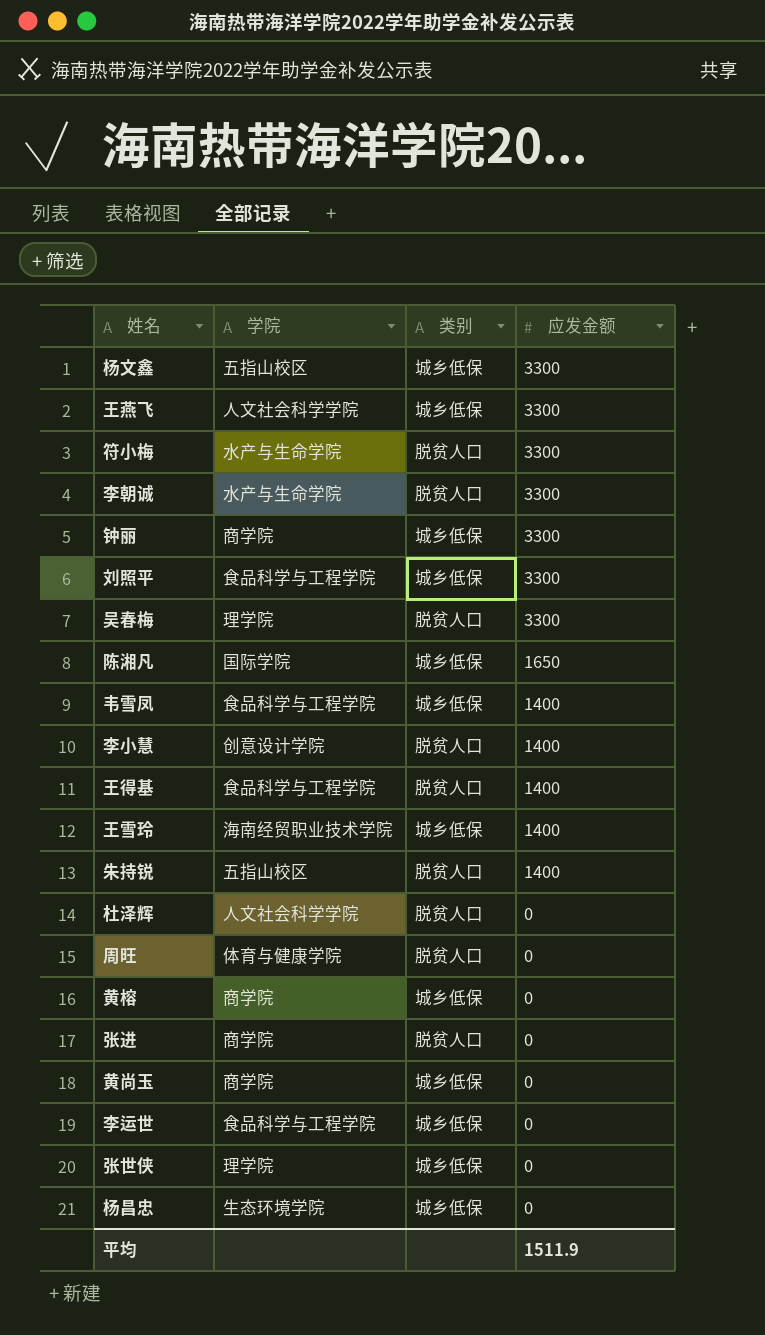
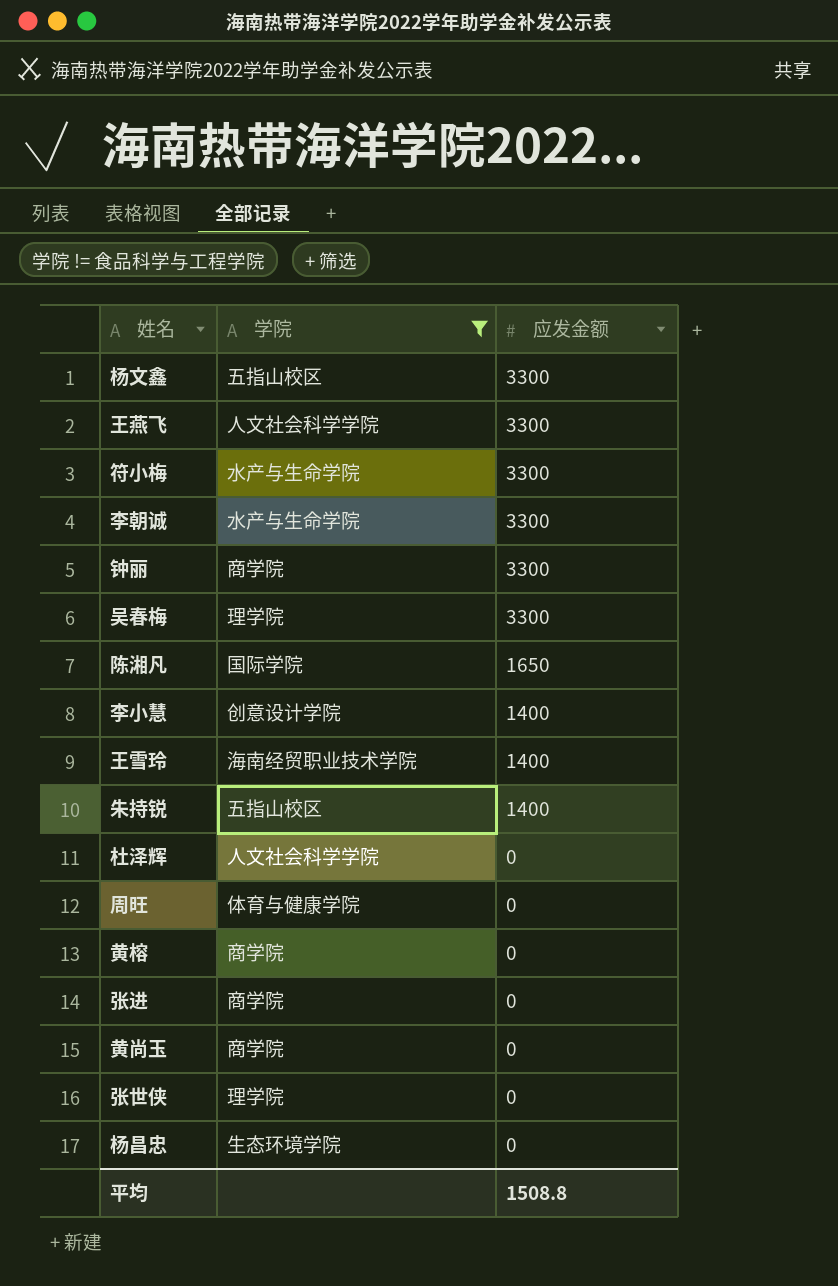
filter: none -> 学院 != 食品科学与工程学院
column 类别 | position: 3 -> none
平均 | 应发金额: 1511.9 -> 1508.8

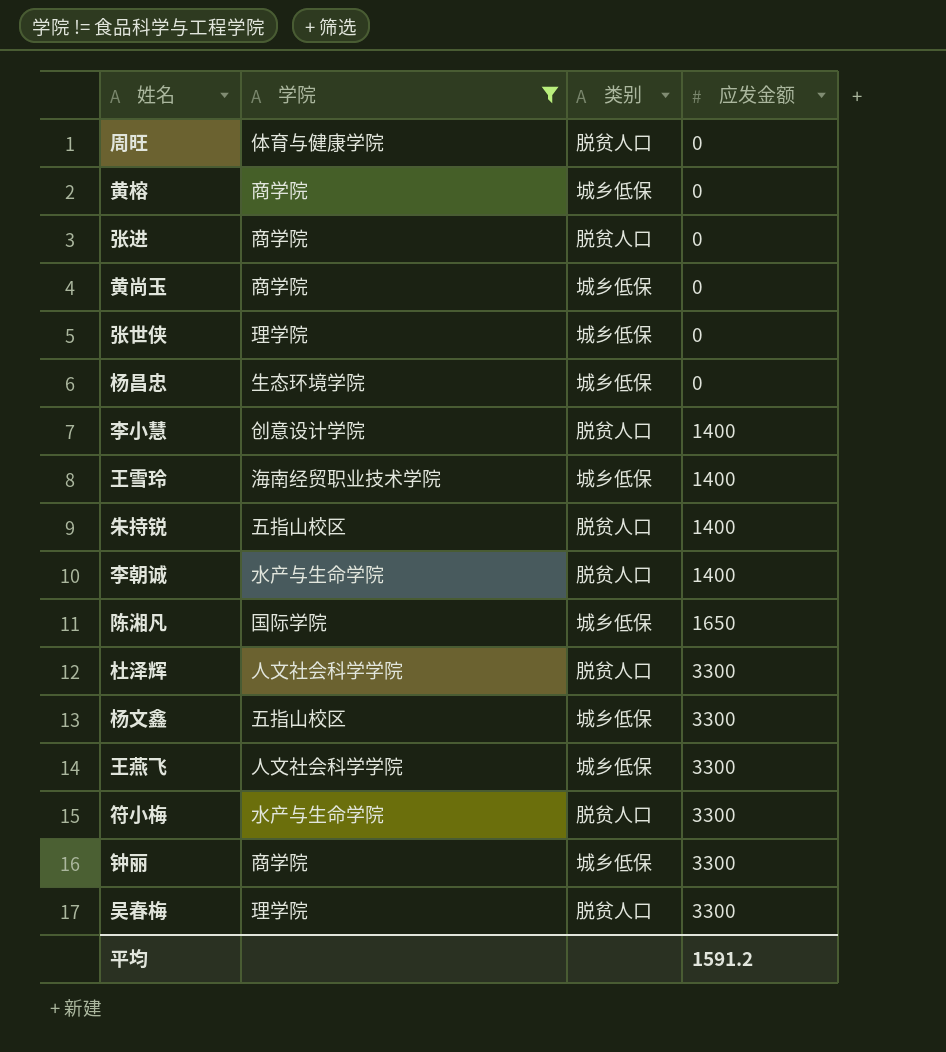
row order: 应发金额 descending -> 应发金额 ascending
column 类别 | position: none -> 3
李朝诚 | 应发金额: 3300 -> 1400
杜泽辉 | 应发金额: 0 -> 3300
平均 | 应发金额: 1508.8 -> 1591.2

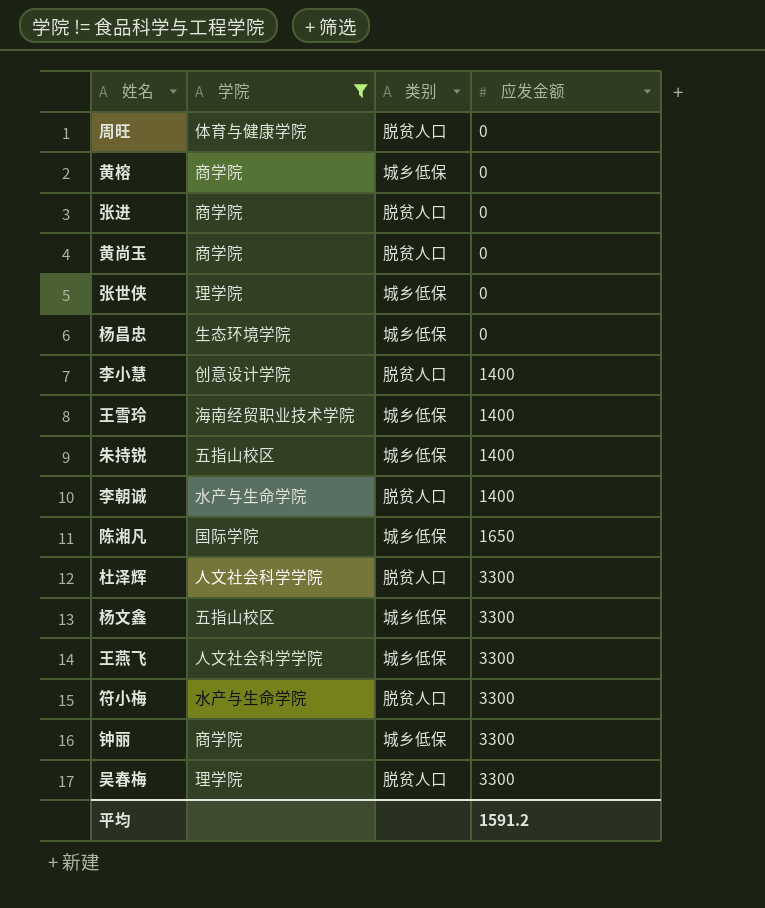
黄尚玉 | 类别: 城乡低保 -> 脱贫人口
朱持锐 | 类别: 脱贫人口 -> 城乡低保

